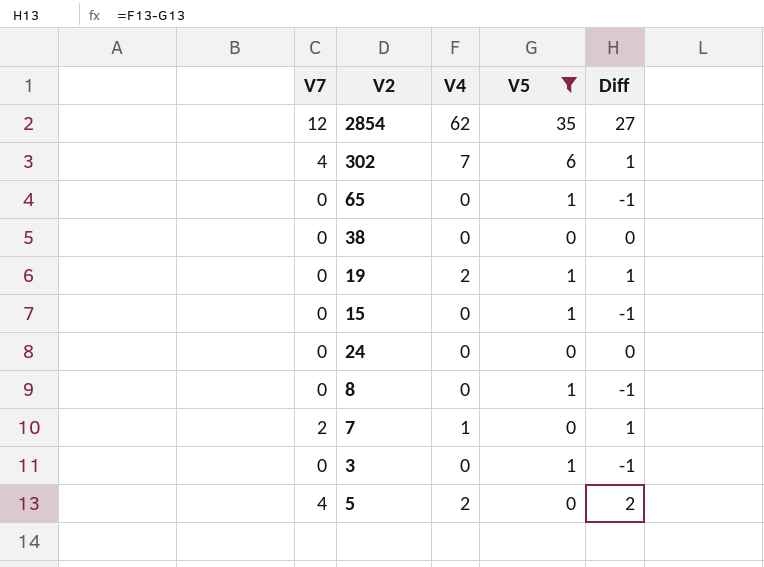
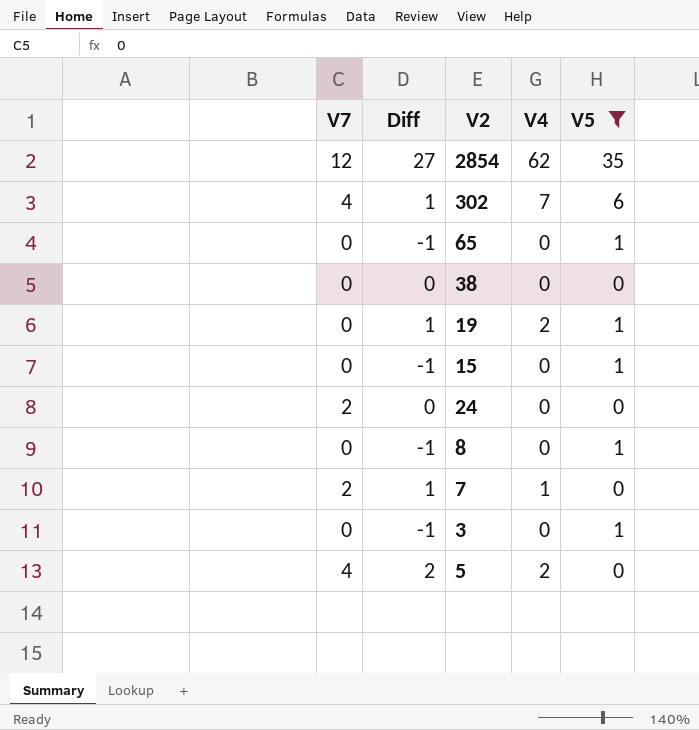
column Diff | position: 5 -> 2
24 | V7: 0 -> 2

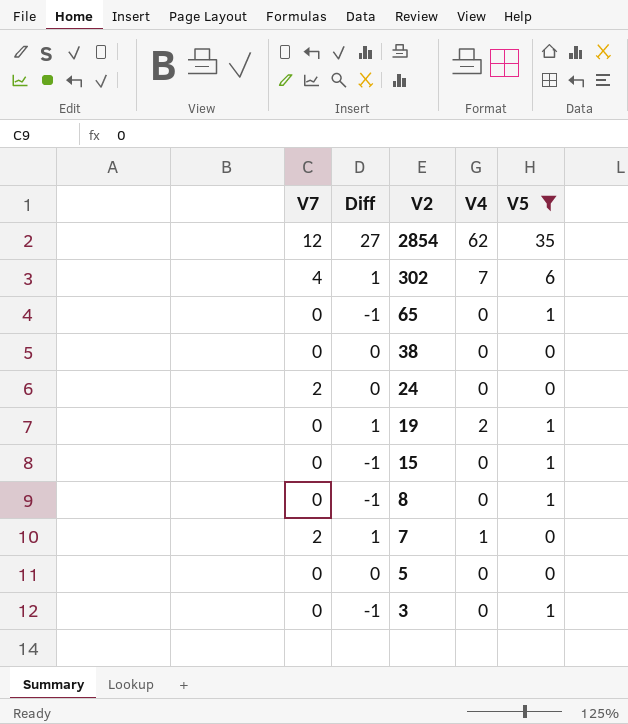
row order: none -> V2 descending
5 | V7: 4 -> 0
5 | Diff: 2 -> 0
5 | V4: 2 -> 0

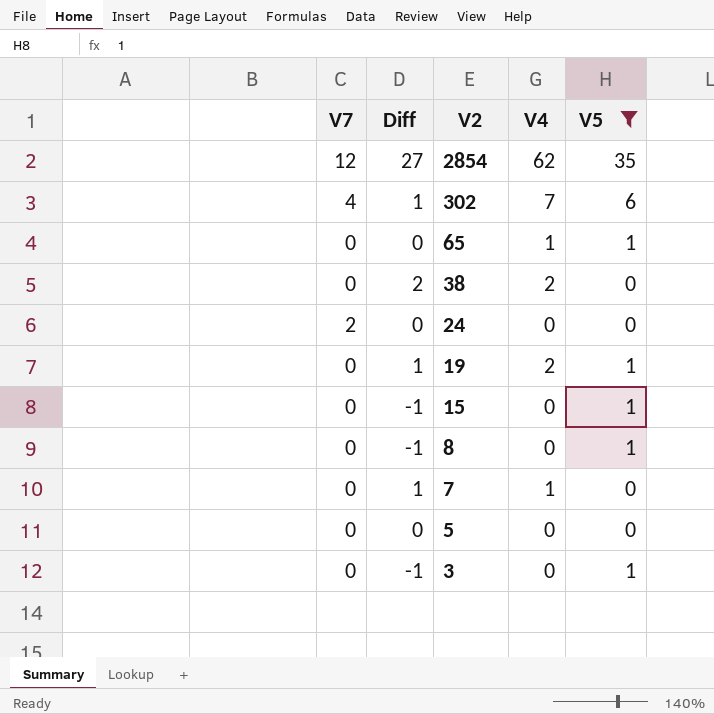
65 | Diff: -1 -> 0
65 | V4: 0 -> 1
38 | Diff: 0 -> 2
38 | V4: 0 -> 2
7 | V7: 2 -> 0

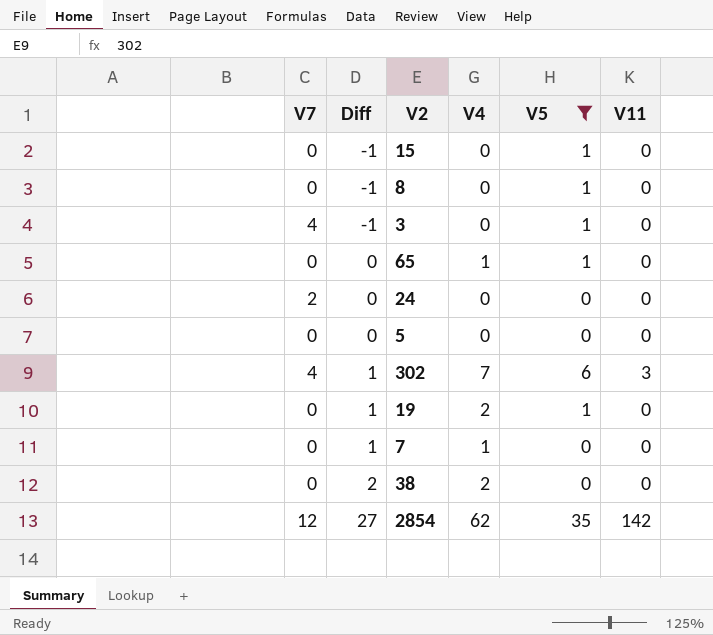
row order: V2 descending -> Diff ascending
column V11 | position: none -> 6
3 | V7: 0 -> 4

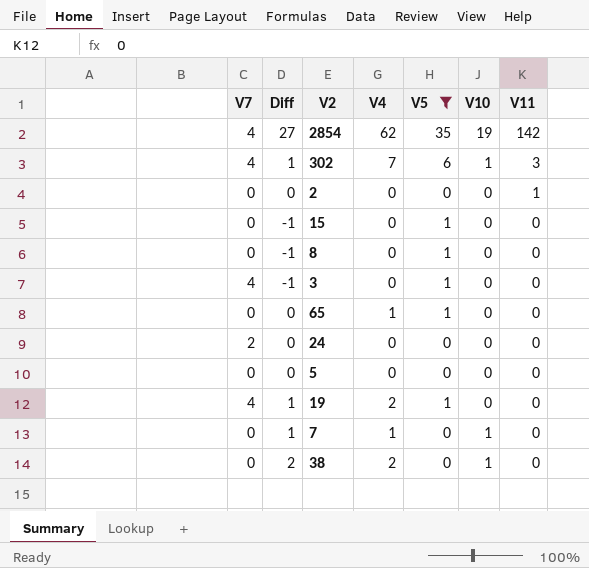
row order: Diff ascending -> V11 descending
column V10 | position: none -> 6
2854 | V7: 12 -> 4
row 2: none -> 0 | 0 | 0 | 0 | 0 | 1
19 | V7: 0 -> 4

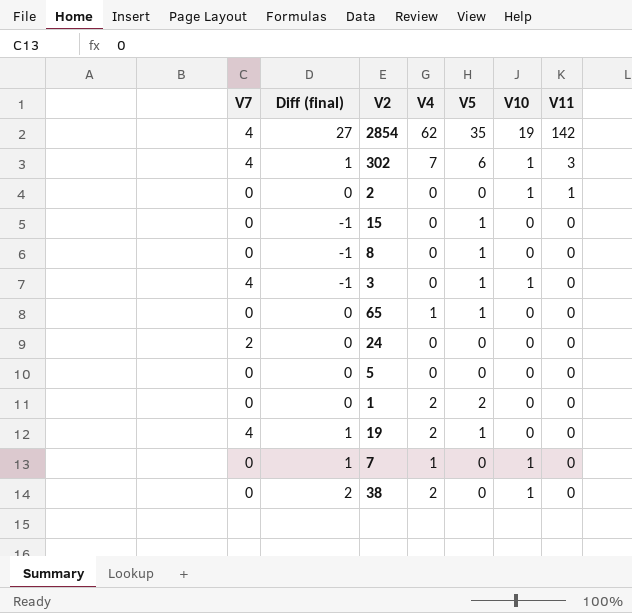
filter: V5 != 2 -> none
column name: Diff -> Diff (final)
2 | V10: 0 -> 1
3 | V10: 0 -> 1

